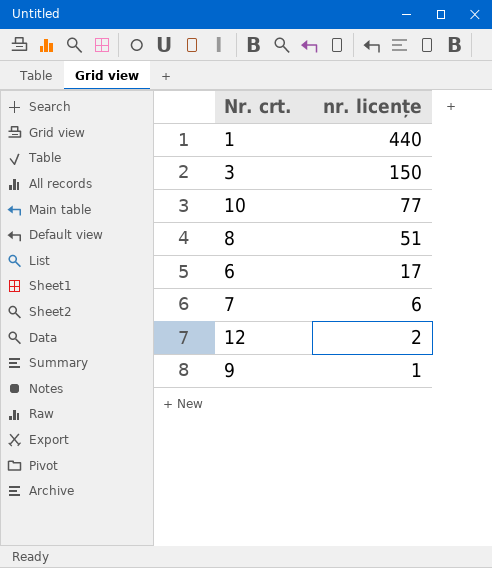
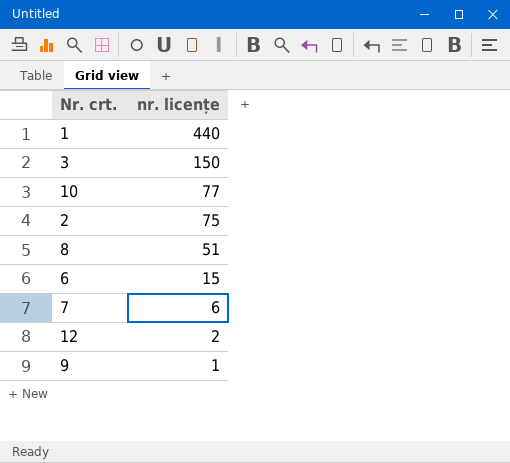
row 2: none -> 75
6 | nr. licențe: 17 -> 15

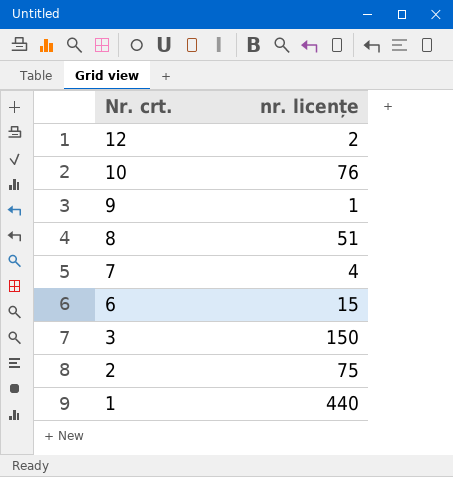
row order: nr. licențe descending -> Nr. crt. descending
10 | nr. licențe: 77 -> 76
7 | nr. licențe: 6 -> 4

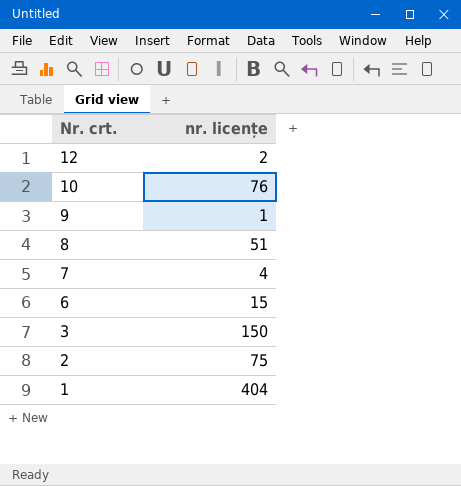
1 | nr. licențe: 440 -> 404

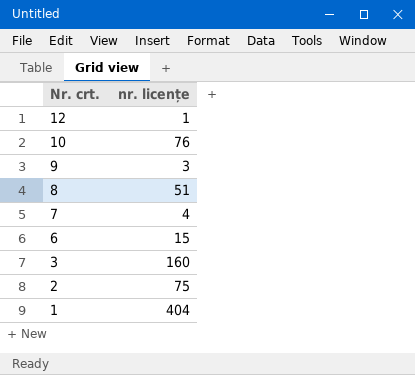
12 | nr. licențe: 2 -> 1
9 | nr. licențe: 1 -> 3
3 | nr. licențe: 150 -> 160

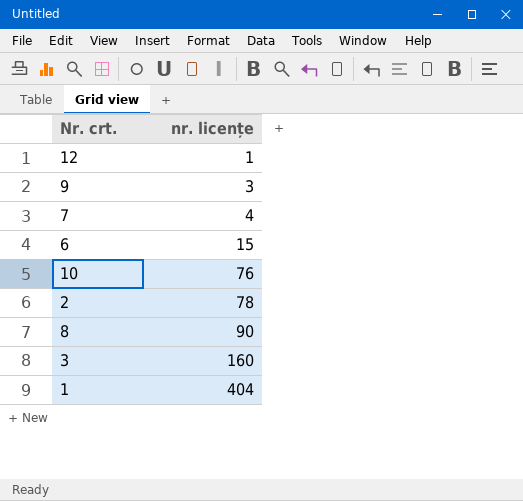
row order: Nr. crt. descending -> nr. licențe ascending
2 | nr. licențe: 75 -> 78
8 | nr. licențe: 51 -> 90

